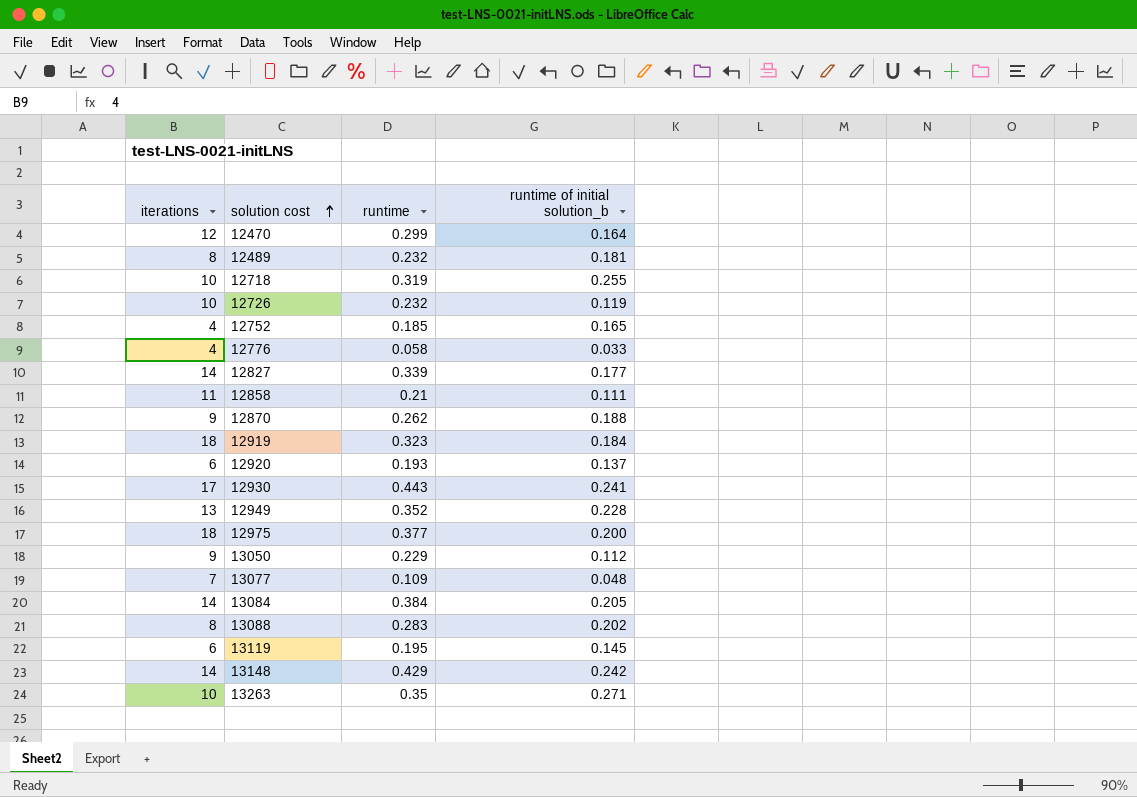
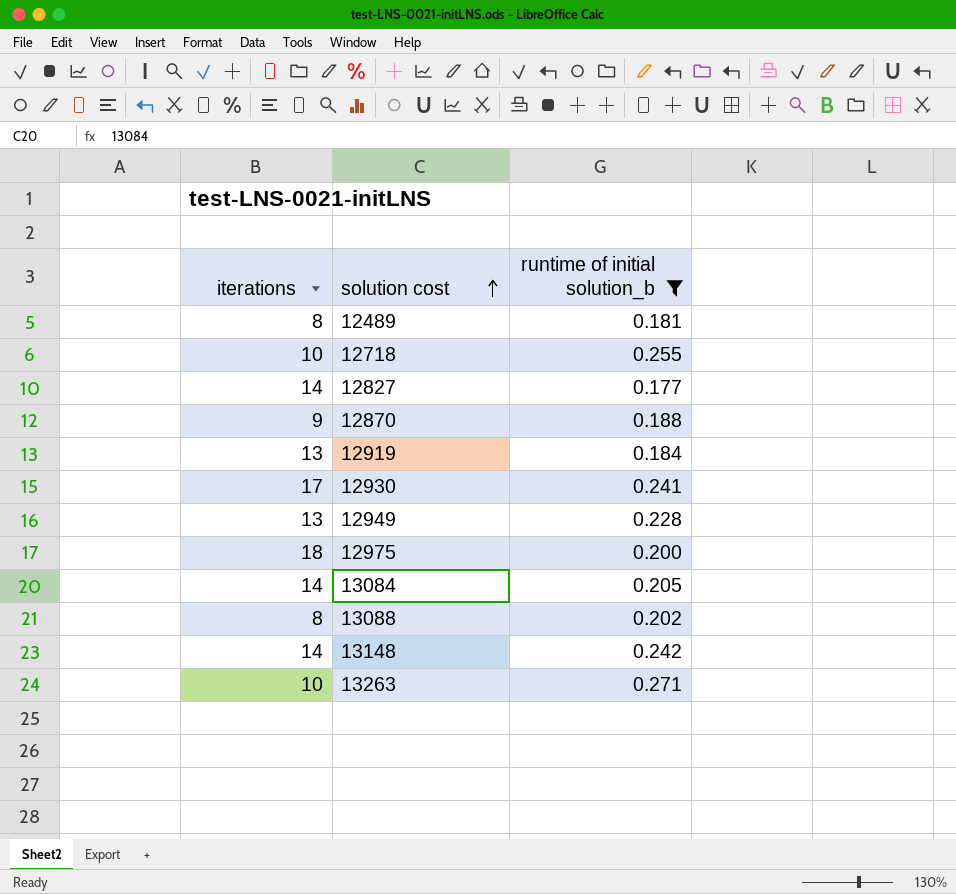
filter: none -> runtime of initial solution_b >= 0.177
column runtime | position: 3 -> none
12919 | iterations: 18 -> 13

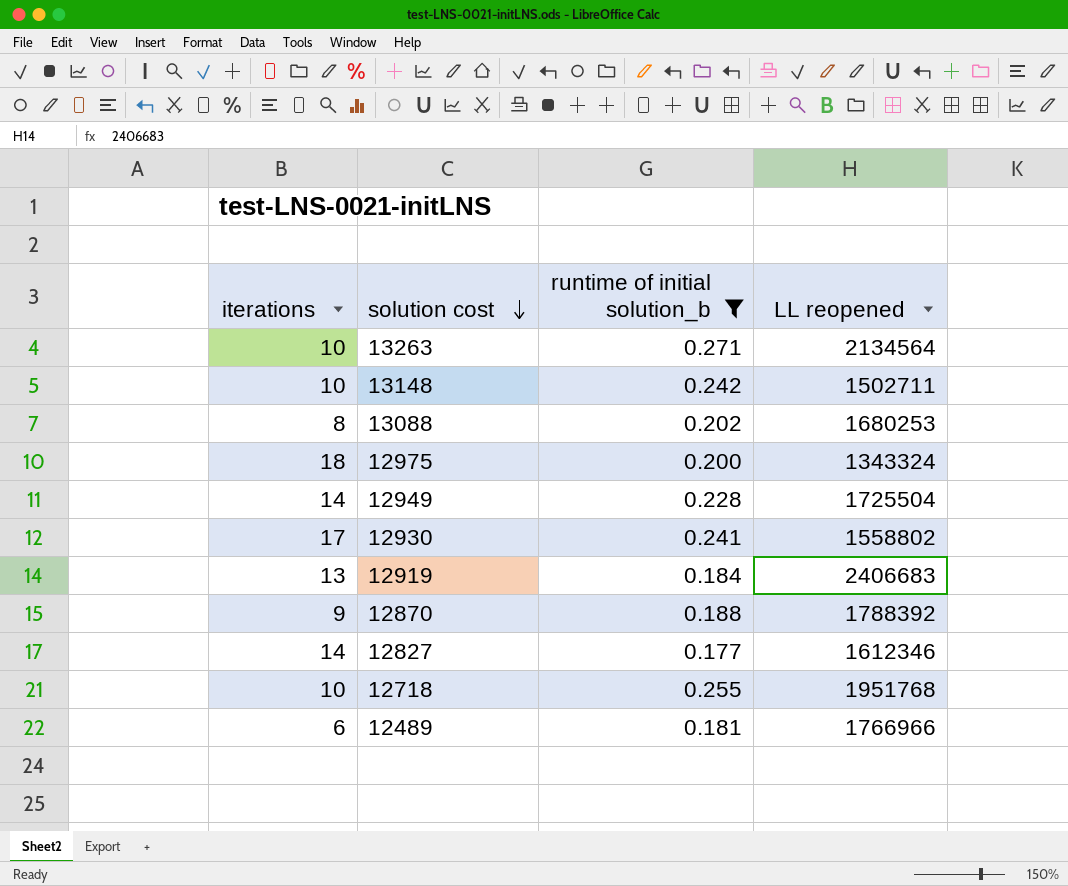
row order: solution cost ascending -> solution cost descending
column LL reopened | position: none -> 4
row 13084: 14 | 0.205 -> none
13148 | iterations: 14 -> 10
12949 | iterations: 13 -> 14
12489 | iterations: 8 -> 6

